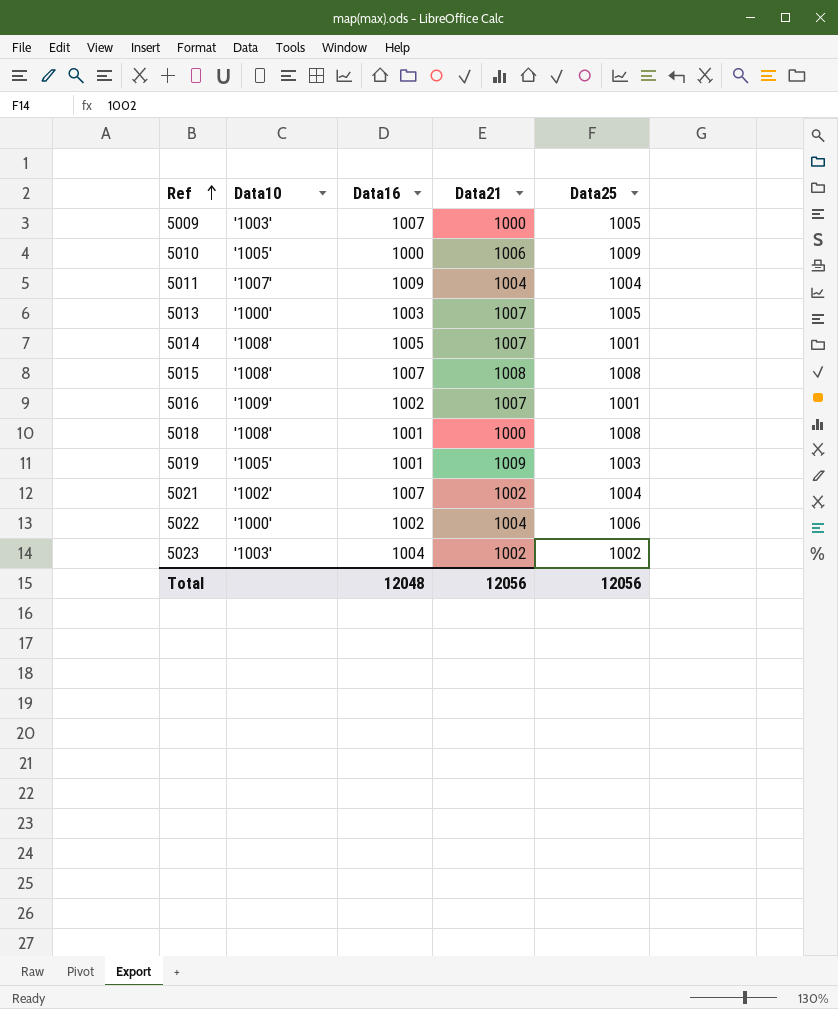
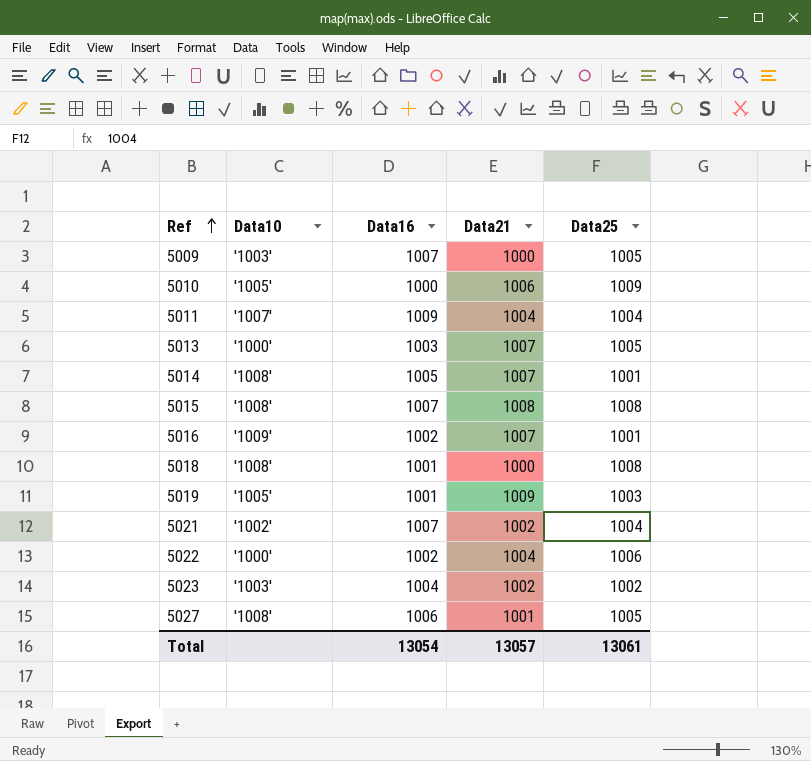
row 5027: none -> '1008' | 1006 | 1001 | 1005
Total | Data16: 12048 -> 13054
Total | Data21: 12056 -> 13057
Total | Data25: 12056 -> 13061

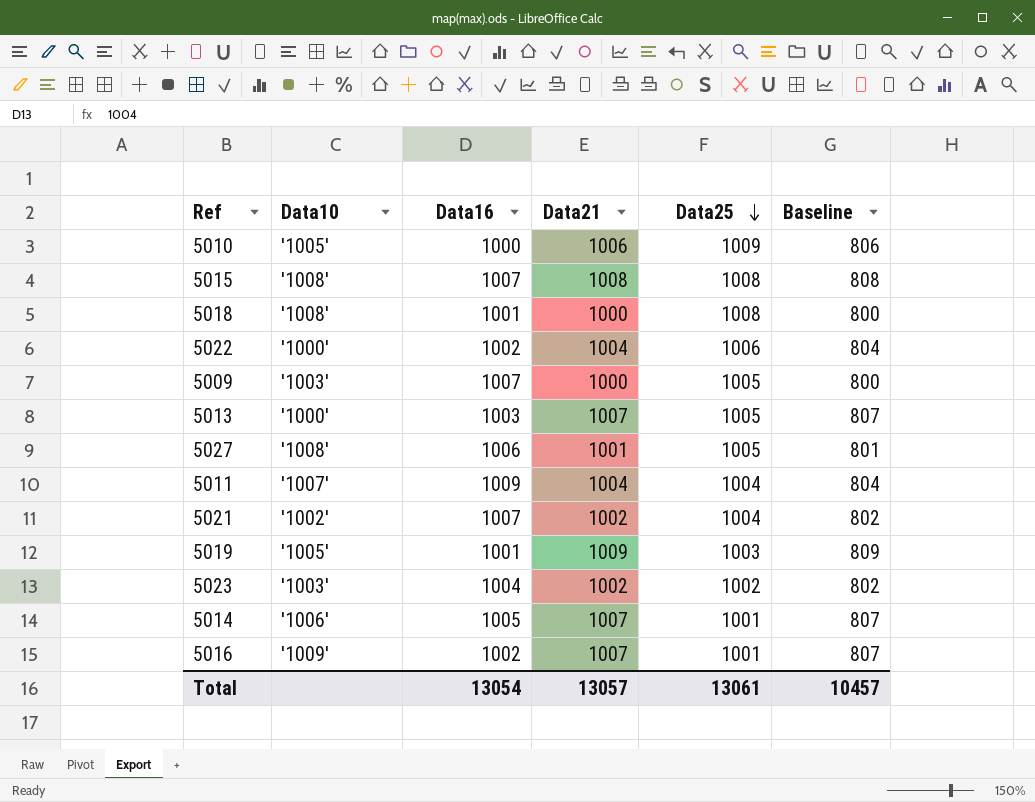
row order: Ref ascending -> Data25 descending
column Baseline | formula: none -> [Data21] - 200
5014 | Data10: '1008' -> '1006'

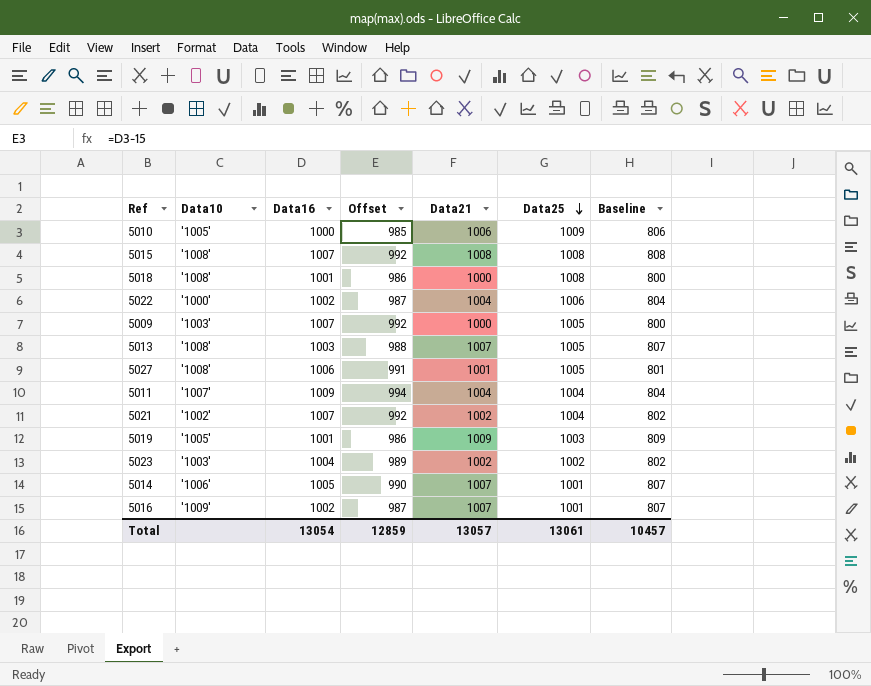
column Offset | formula: none -> [Data16] - 15
5013 | Data10: '1000' -> '1008'

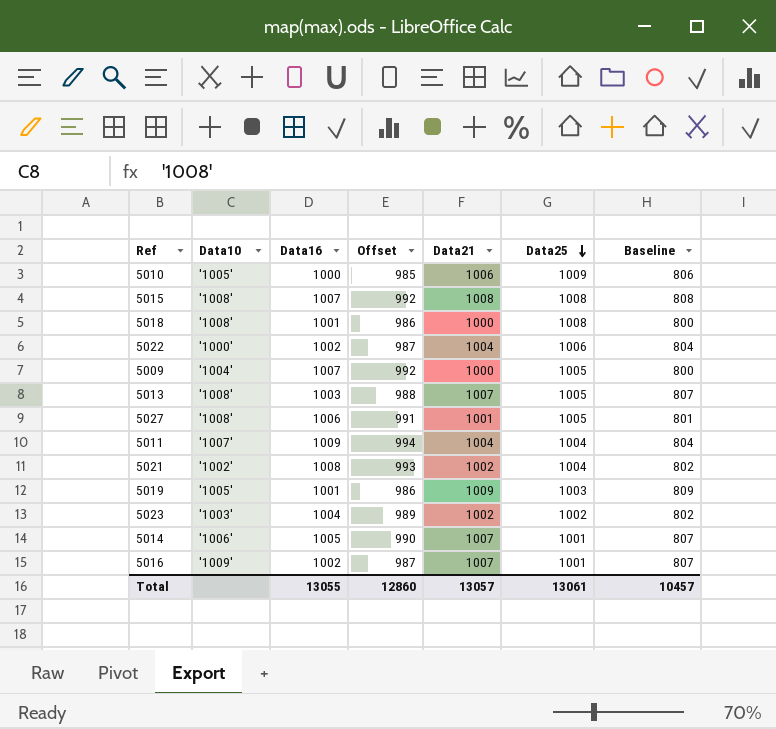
5009 | Data10: '1003' -> '1004'
5021 | Data16: 1007 -> 1008
5021 | Offset: 992 -> 993
Total | Data16: 13054 -> 13055
Total | Offset: 12859 -> 12860

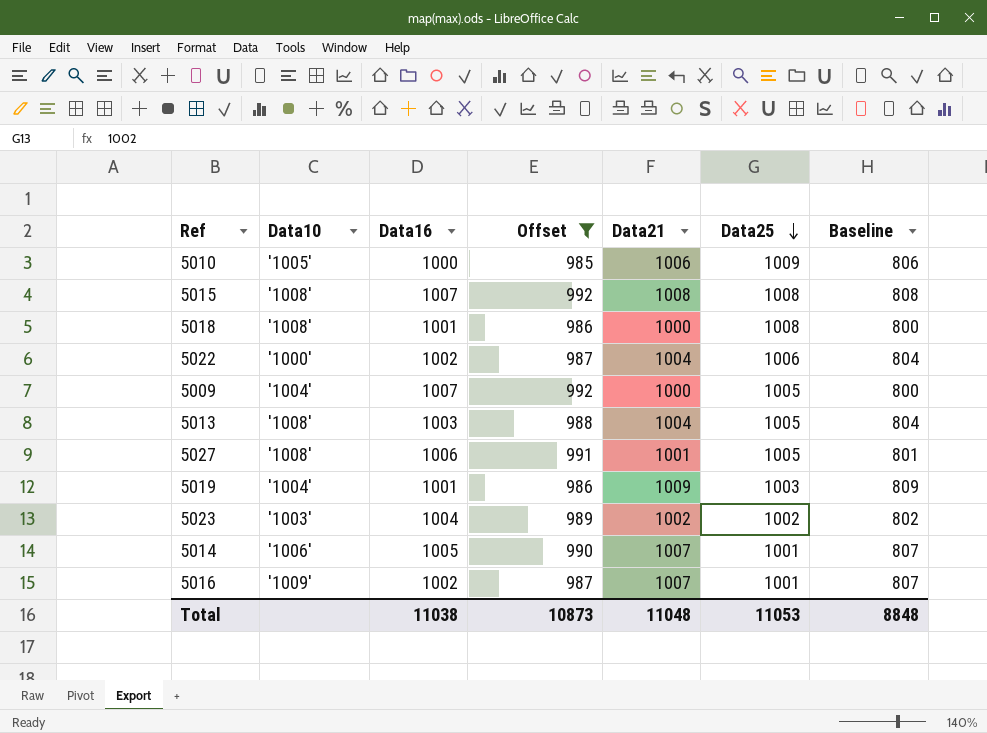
filter: none -> Offset <= 992
5013 | Data21: 1007 -> 1004
5013 | Baseline: 807 -> 804
5019 | Data10: '1005' -> '1004'
Total | Data16: 13055 -> 11038
Total | Offset: 12860 -> 10873
Total | Data21: 13057 -> 11048
Total | Data25: 13061 -> 11053
Total | Baseline: 10457 -> 8848

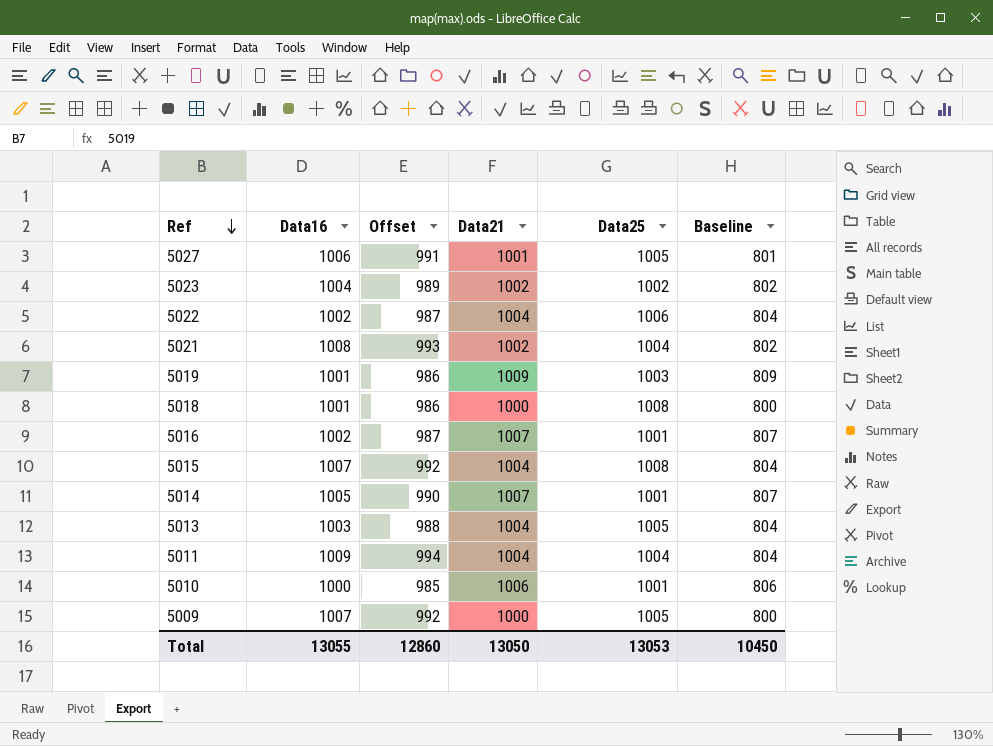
filter: Offset <= 992 -> none
row order: Data25 descending -> Ref descending
column Data10 | position: 2 -> none
5015 | Data21: 1008 -> 1004
5015 | Baseline: 808 -> 804
5010 | Data25: 1009 -> 1001
Total | Data16: 11038 -> 13055
Total | Offset: 10873 -> 12860
Total | Data21: 11048 -> 13050
Total | Data25: 11053 -> 13053
Total | Baseline: 8848 -> 10450

